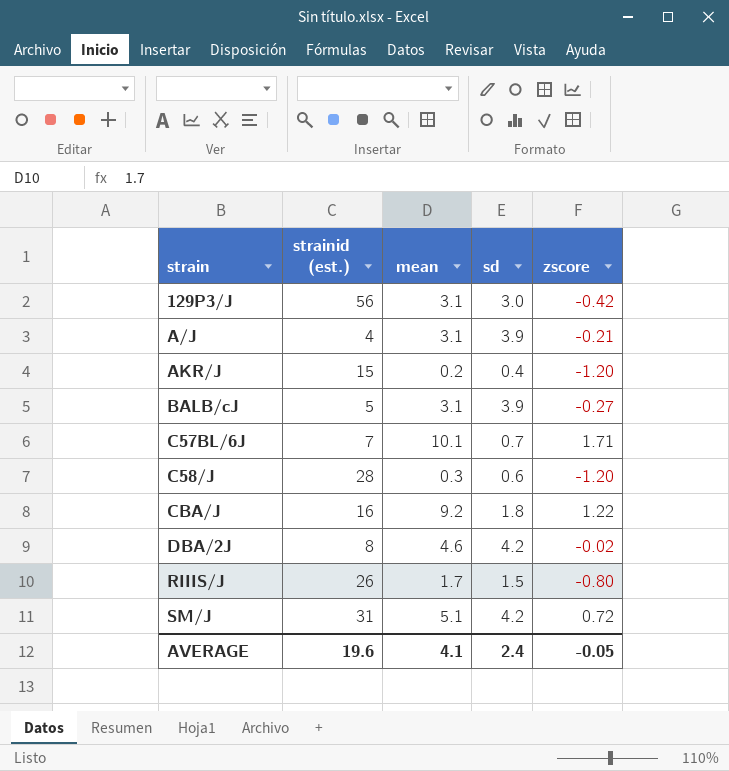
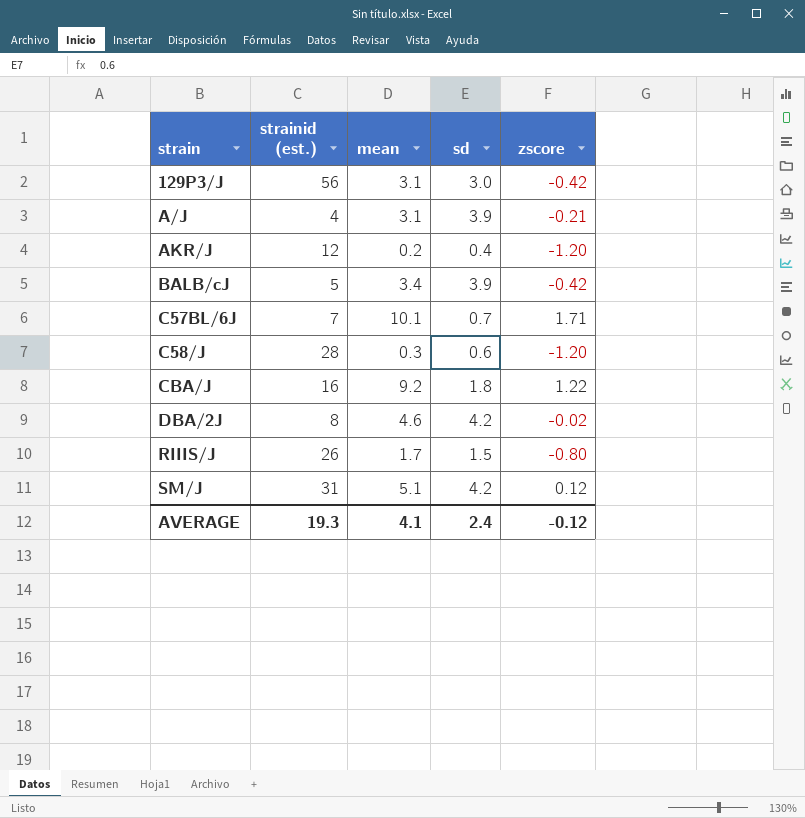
AKR/J | strainid (est.): 15 -> 12
BALB/cJ | mean: 3.1 -> 3.4
BALB/cJ | zscore: -0.27 -> -0.42
SM/J | zscore: 0.72 -> 0.12
AVERAGE | strainid (est.): 19.6 -> 19.3
AVERAGE | zscore: -0.05 -> -0.12

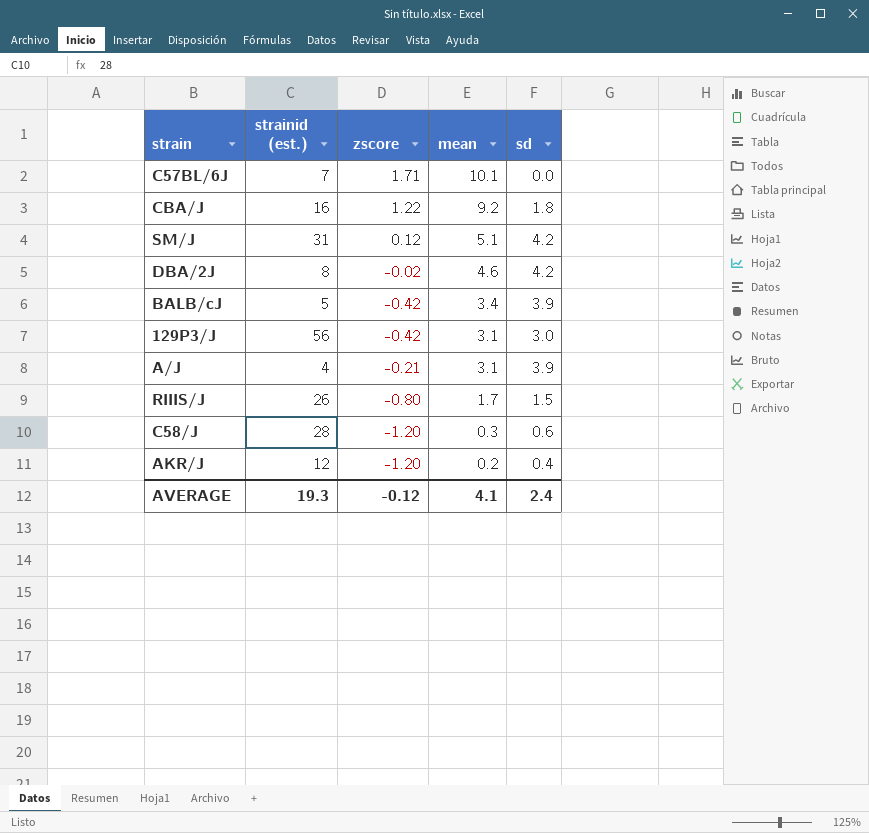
row order: strain ascending -> mean descending
column zscore | position: 5 -> 3
C57BL/6J | sd: 0.7 -> 0.0

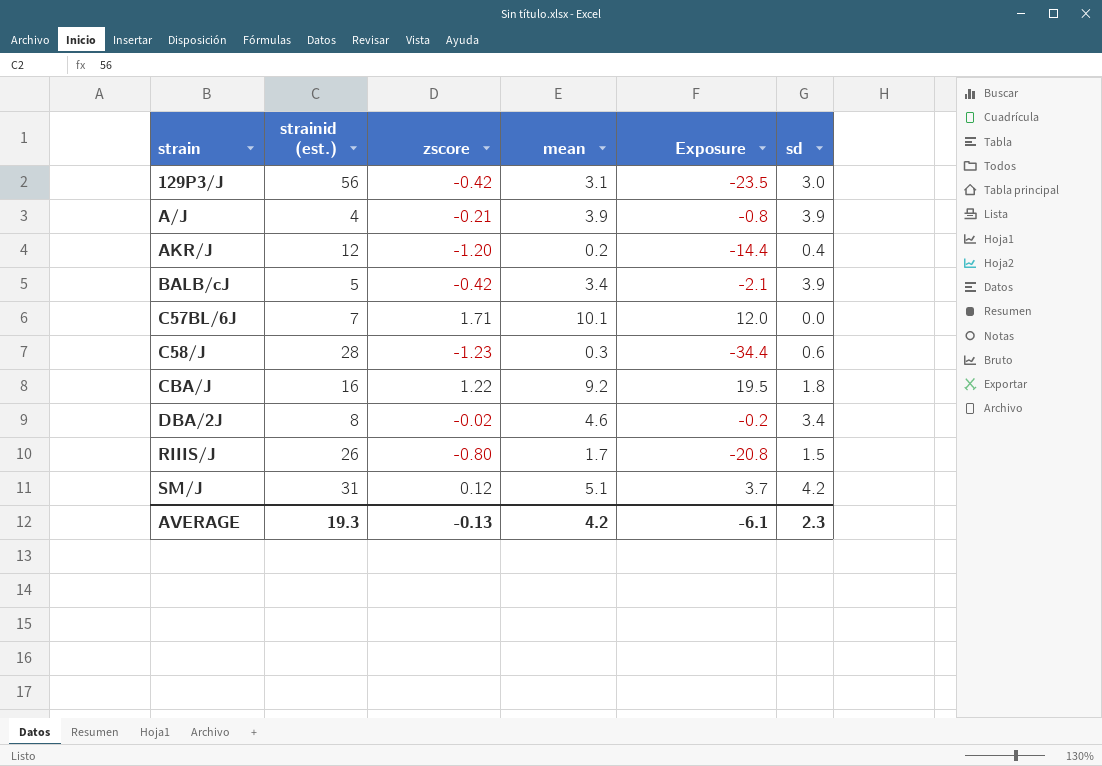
row order: mean descending -> strain ascending
column Exposure | formula: none -> [strainid (est.)] * [zscore]
A/J | mean: 3.1 -> 3.9
C58/J | zscore: -1.20 -> -1.23
DBA/2J | sd: 4.2 -> 3.4
AVERAGE | zscore: -0.12 -> -0.13
AVERAGE | mean: 4.1 -> 4.2
AVERAGE | sd: 2.4 -> 2.3

